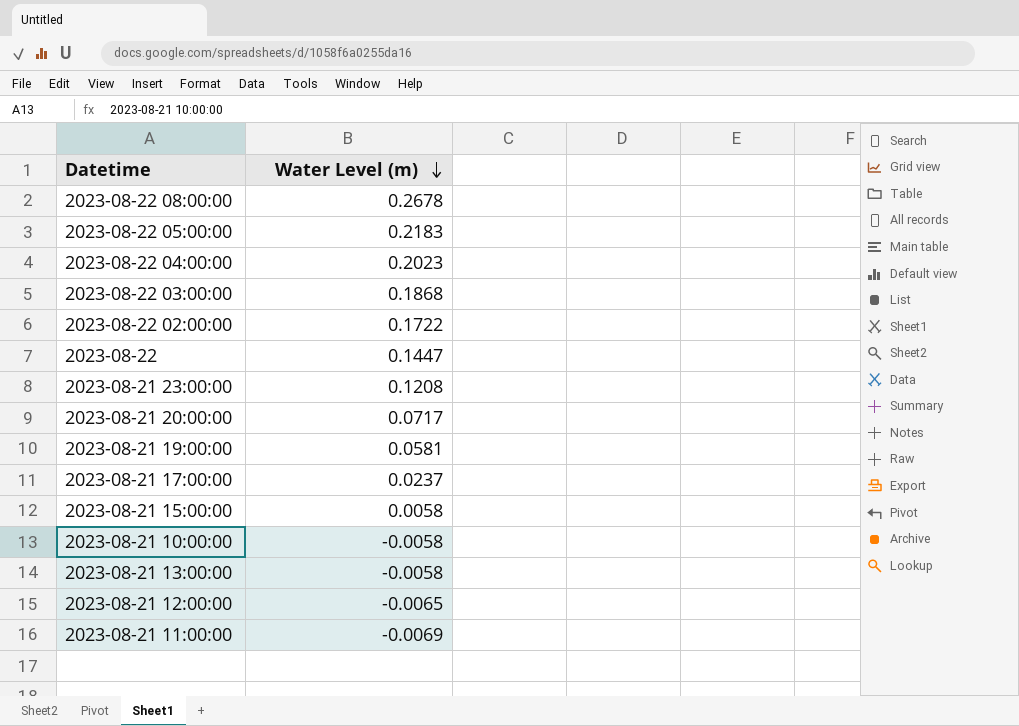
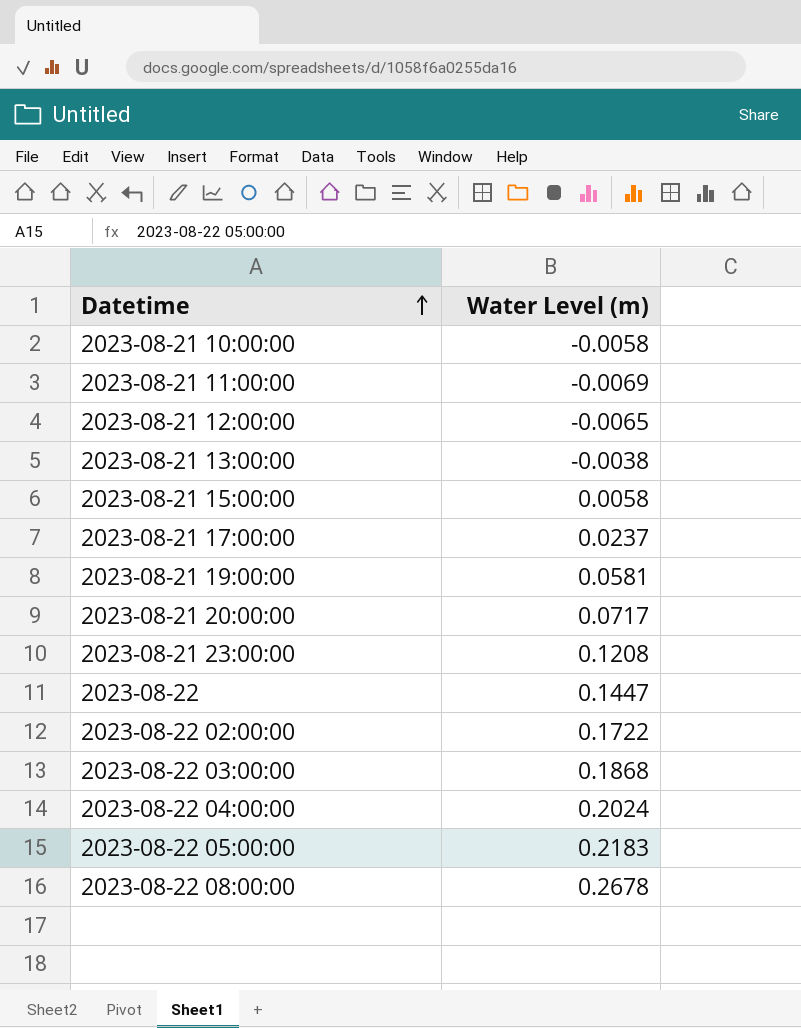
row order: Water Level (m) descending -> Datetime ascending
2023-08-21 13:00:00 | Water Level (m): -0.0058 -> -0.0038
2023-08-22 04:00:00 | Water Level (m): 0.2023 -> 0.2024

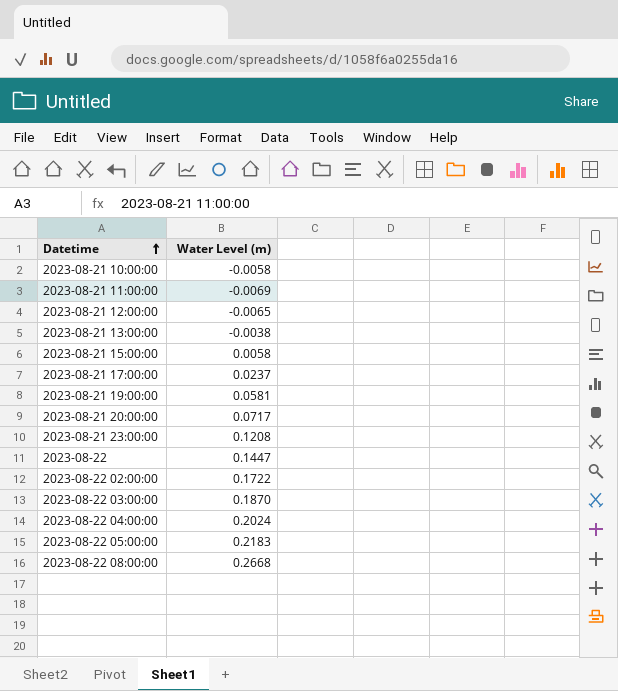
2023-08-22 03:00:00 | Water Level (m): 0.1868 -> 0.1870
2023-08-22 08:00:00 | Water Level (m): 0.2678 -> 0.2668

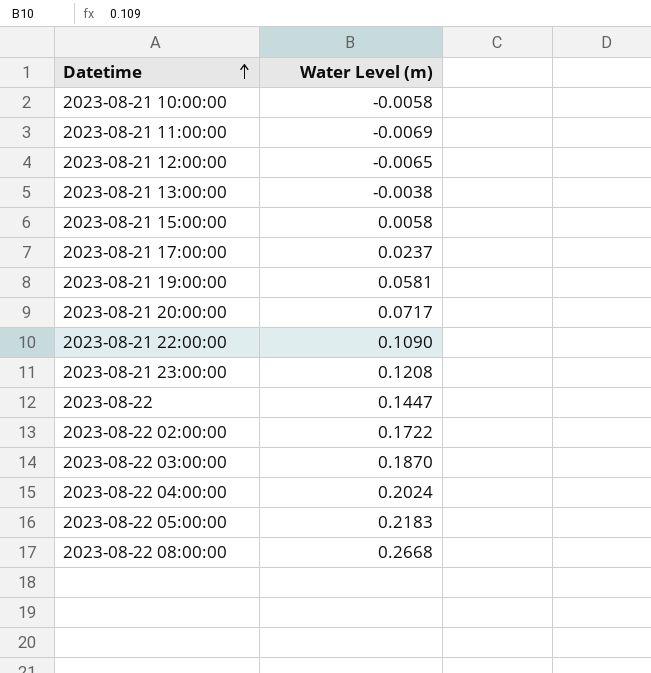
row 2023-08-21 22:00:00: none -> 0.1090

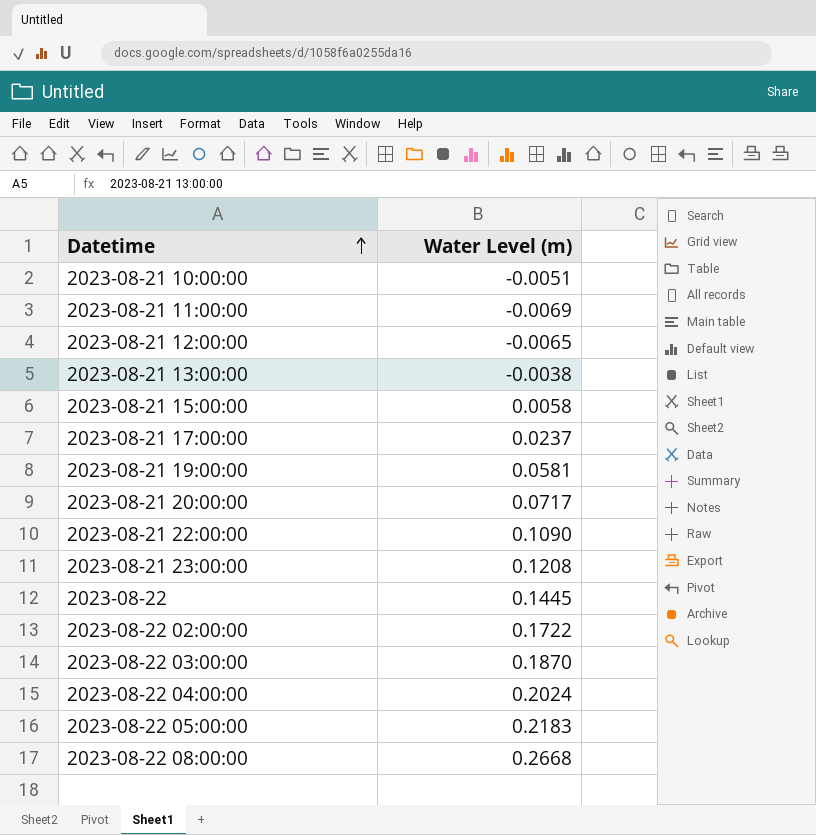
2023-08-21 10:00:00 | Water Level (m): -0.0058 -> -0.0051
2023-08-22 | Water Level (m): 0.1447 -> 0.1445

